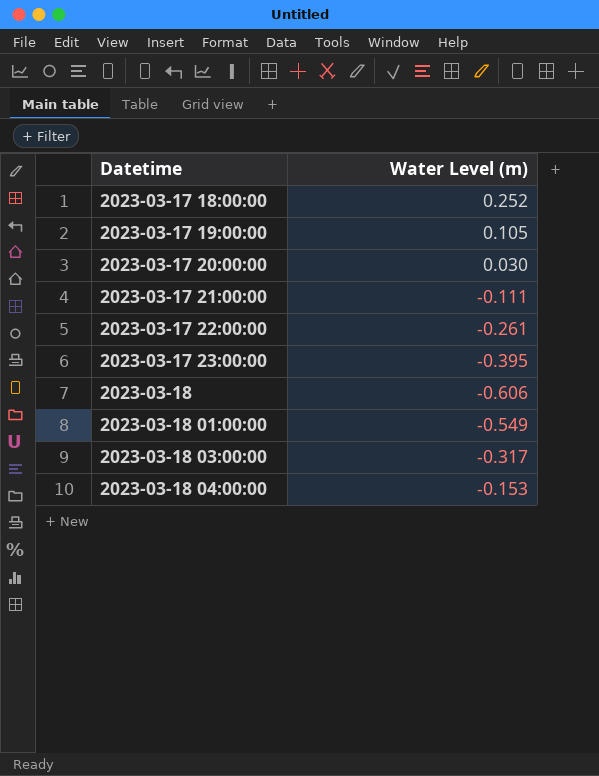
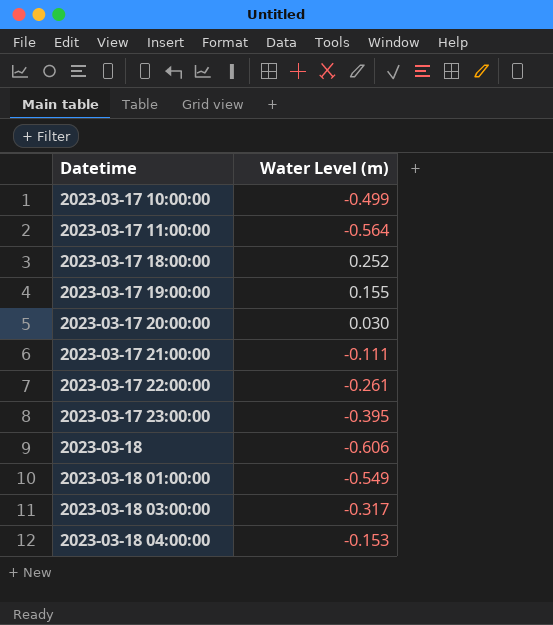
row 2023-03-17 10:00:00: none -> -0.499
row 2023-03-17 11:00:00: none -> -0.564
2023-03-17 19:00:00 | Water Level (m): 0.105 -> 0.155

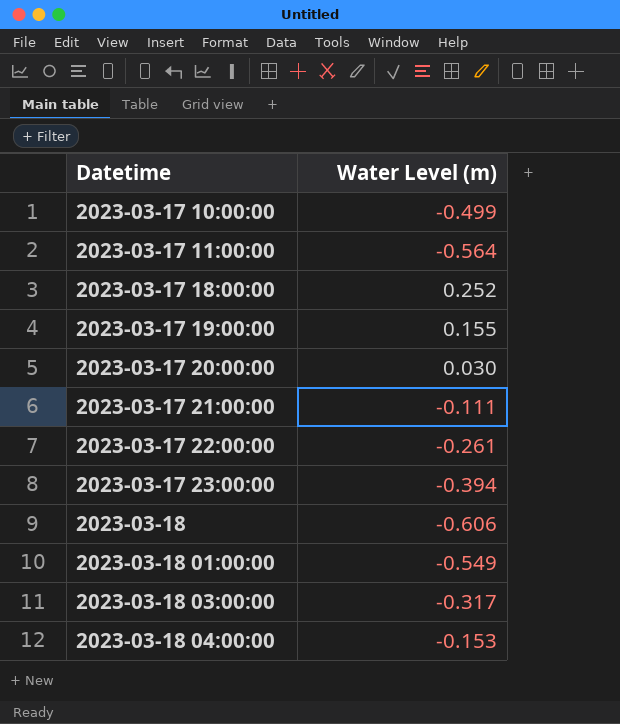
2023-03-17 23:00:00 | Water Level (m): -0.395 -> -0.394

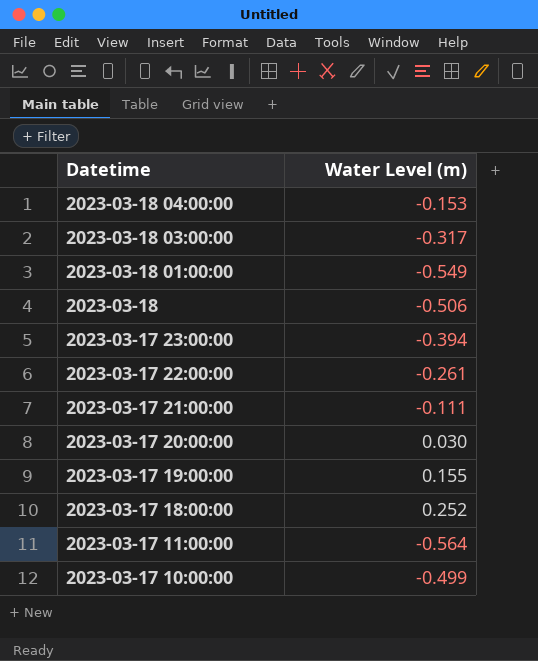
row order: Datetime ascending -> Datetime descending
2023-03-18 | Water Level (m): -0.606 -> -0.506

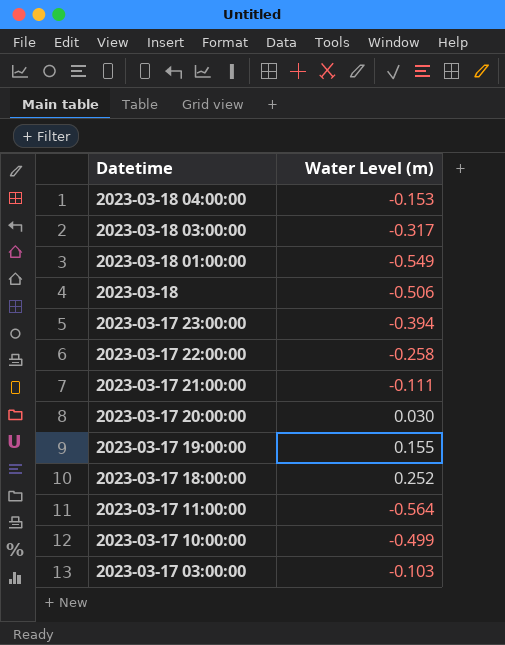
2023-03-17 22:00:00 | Water Level (m): -0.261 -> -0.258
row 2023-03-17 03:00:00: none -> -0.103

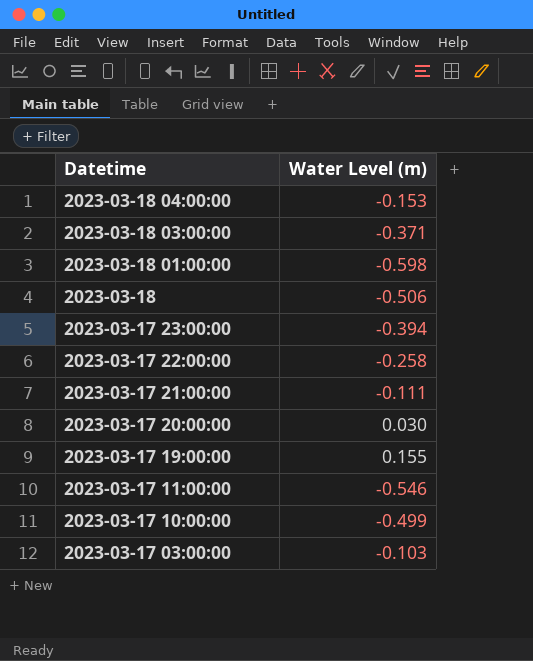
row 2023-03-17 18:00:00: 0.252 -> none
2023-03-18 03:00:00 | Water Level (m): -0.317 -> -0.371
2023-03-18 01:00:00 | Water Level (m): -0.549 -> -0.598
2023-03-17 11:00:00 | Water Level (m): -0.564 -> -0.546

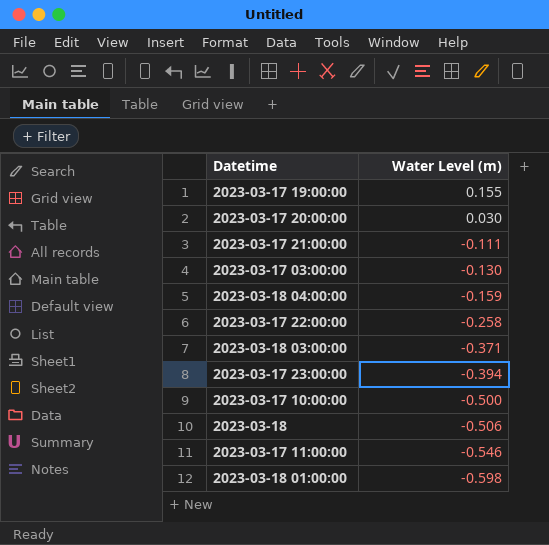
row order: Datetime descending -> Water Level (m) descending
2023-03-17 03:00:00 | Water Level (m): -0.103 -> -0.130
2023-03-18 04:00:00 | Water Level (m): -0.153 -> -0.159
2023-03-17 10:00:00 | Water Level (m): -0.499 -> -0.500

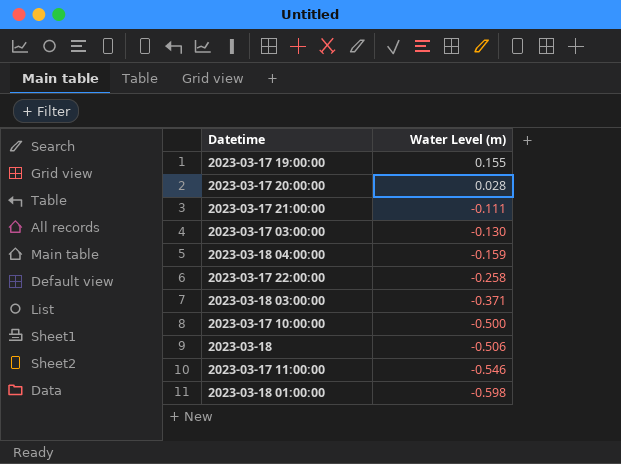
row 2023-03-17 23:00:00: -0.394 -> none
2023-03-17 20:00:00 | Water Level (m): 0.030 -> 0.028

